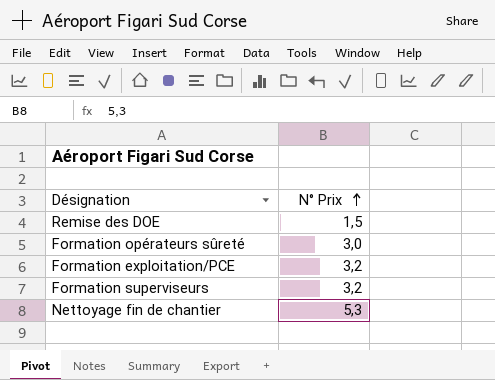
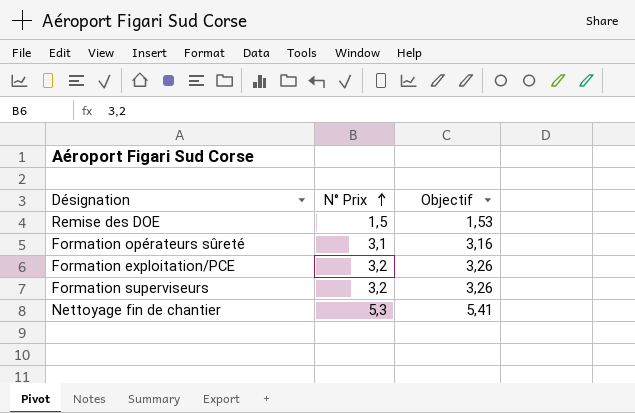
column Objectif | formula: none -> [N° Prix] * 1,02
Formation opérateurs sûreté | N° Prix: 3,0 -> 3,1

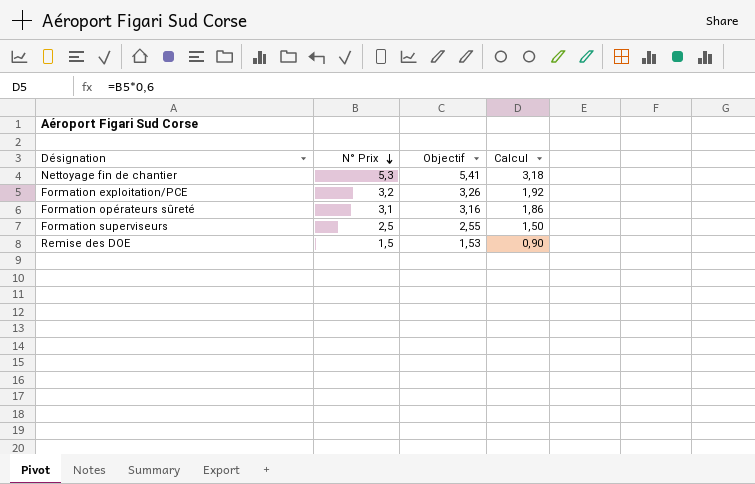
row order: N° Prix ascending -> N° Prix descending
column Calcul | formula: none -> [N° Prix] * 0,6
Formation superviseurs | N° Prix: 3,2 -> 2,5
Formation superviseurs | Objectif: 3,26 -> 2,55

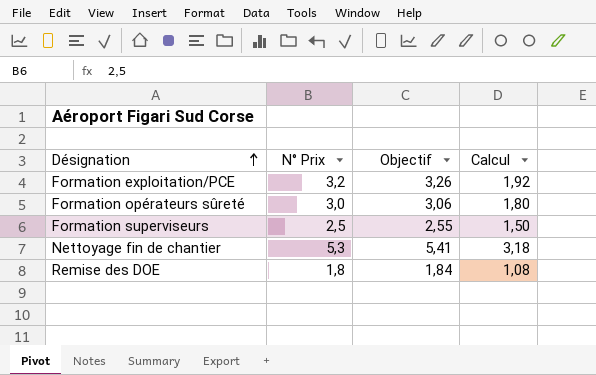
row order: N° Prix descending -> Désignation ascending
Formation opérateurs sûreté | N° Prix: 3,1 -> 3,0
Formation opérateurs sûreté | Objectif: 3,16 -> 3,06
Formation opérateurs sûreté | Calcul: 1,86 -> 1,80
Remise des DOE | N° Prix: 1,5 -> 1,8
Remise des DOE | Objectif: 1,53 -> 1,84
Remise des DOE | Calcul: 0,90 -> 1,08

